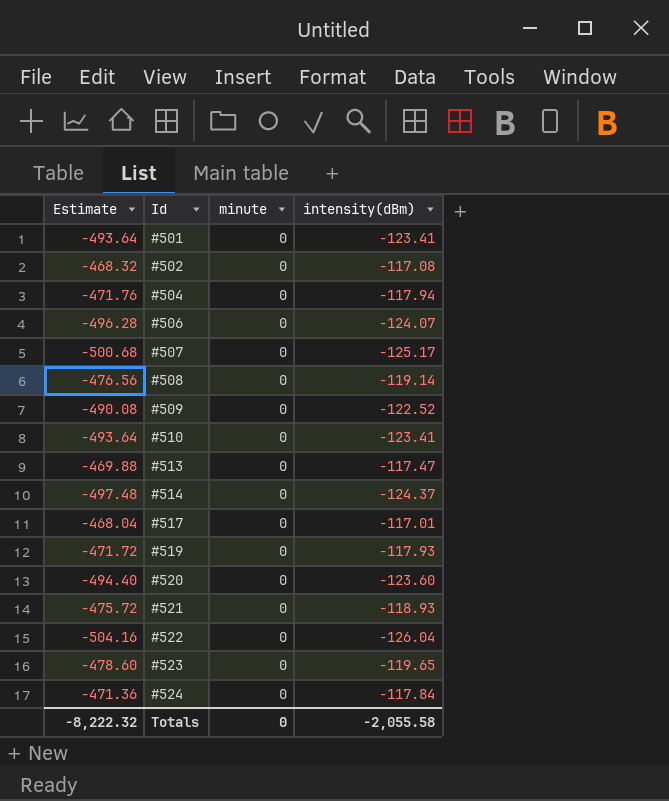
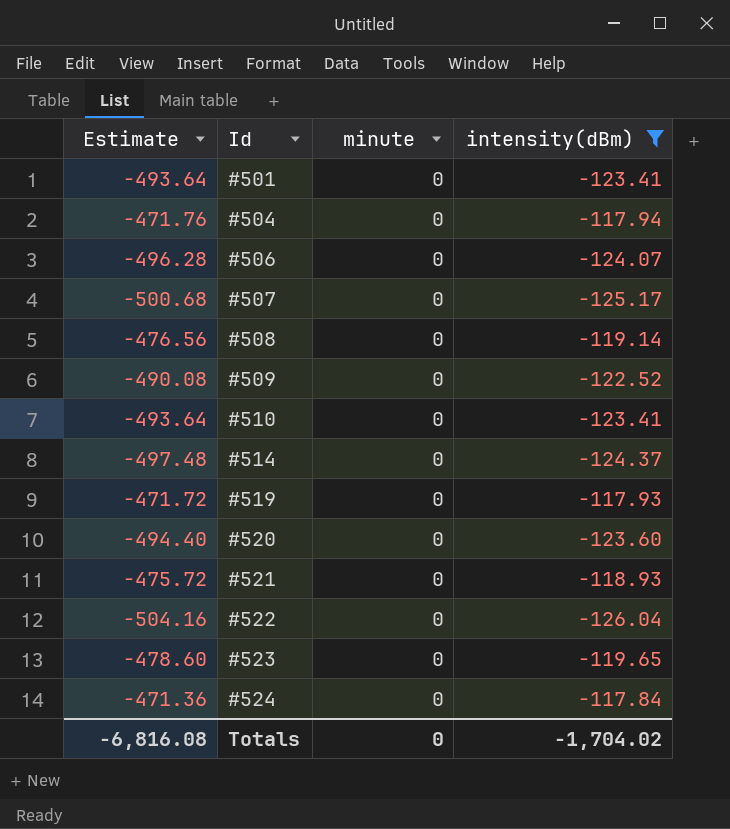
filter: none -> intensity(dBm) <= -117.84
Totals | Estimate: -8,222.32 -> -6,816.08
Totals | intensity(dBm): -2,055.58 -> -1,704.02

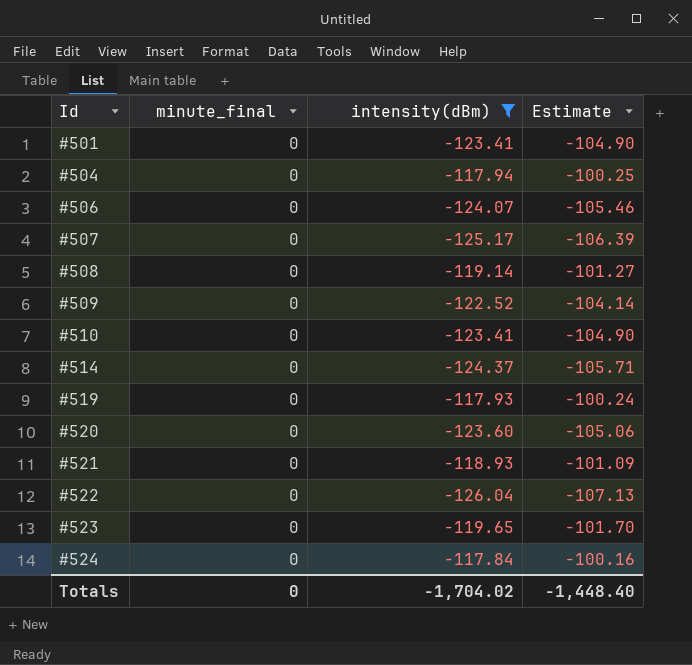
column name: minute -> minute_final
column Estimate | formula: [intensity(dBm)] * 4 -> [intensity(dBm)] * 0.85
column Estimate | position: 1 -> 4
Totals | Estimate: -6,816.08 -> -1,448.40

